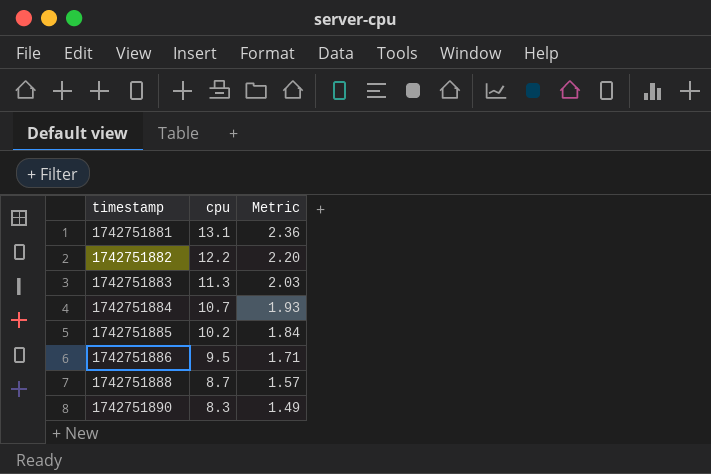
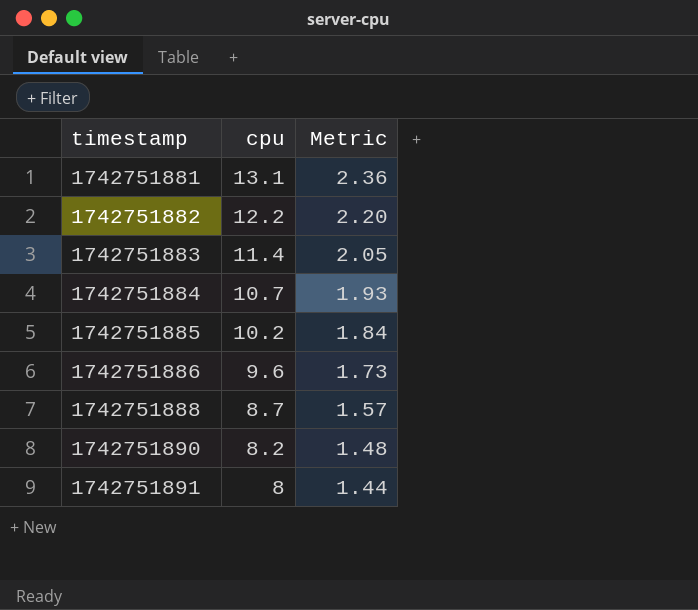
1742751883 | cpu: 11.3 -> 11.4
1742751883 | Metric: 2.03 -> 2.05
1742751886 | cpu: 9.5 -> 9.6
1742751886 | Metric: 1.71 -> 1.73
1742751890 | cpu: 8.3 -> 8.2
1742751890 | Metric: 1.49 -> 1.48
row 1742751891: none -> 8 | 1.44

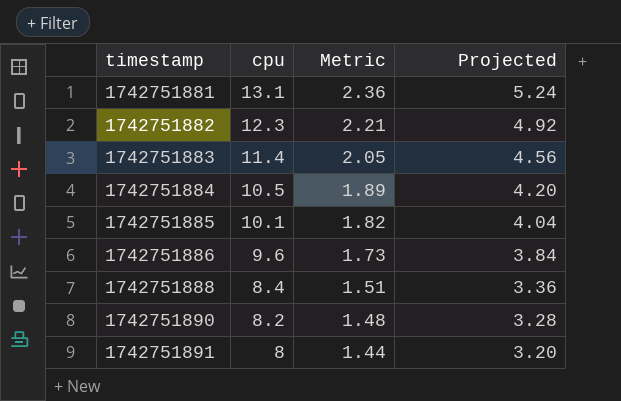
column Projected | formula: none -> [cpu] * 0.4
1742751882 | cpu: 12.2 -> 12.3
1742751882 | Metric: 2.20 -> 2.21
1742751884 | cpu: 10.7 -> 10.5
1742751884 | Metric: 1.93 -> 1.89
1742751885 | cpu: 10.2 -> 10.1
1742751885 | Metric: 1.84 -> 1.82
1742751888 | cpu: 8.7 -> 8.4
1742751888 | Metric: 1.57 -> 1.51

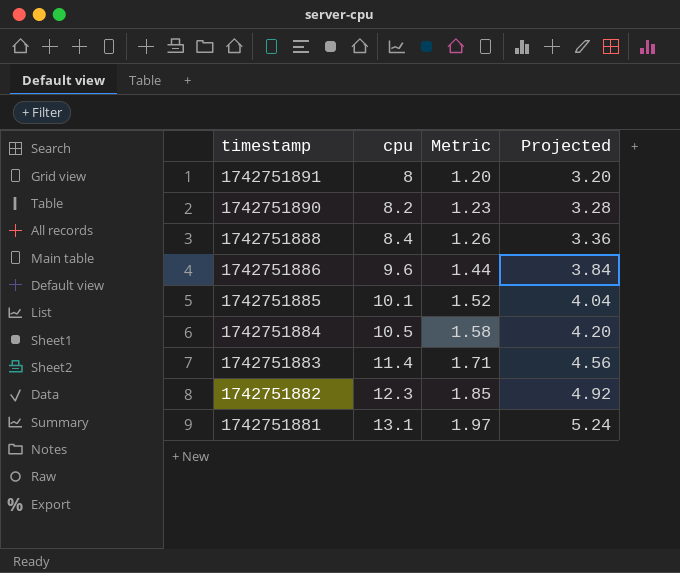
row order: timestamp ascending -> timestamp descending
column Metric | formula: [cpu] * 0.18 -> [cpu] * 0.15

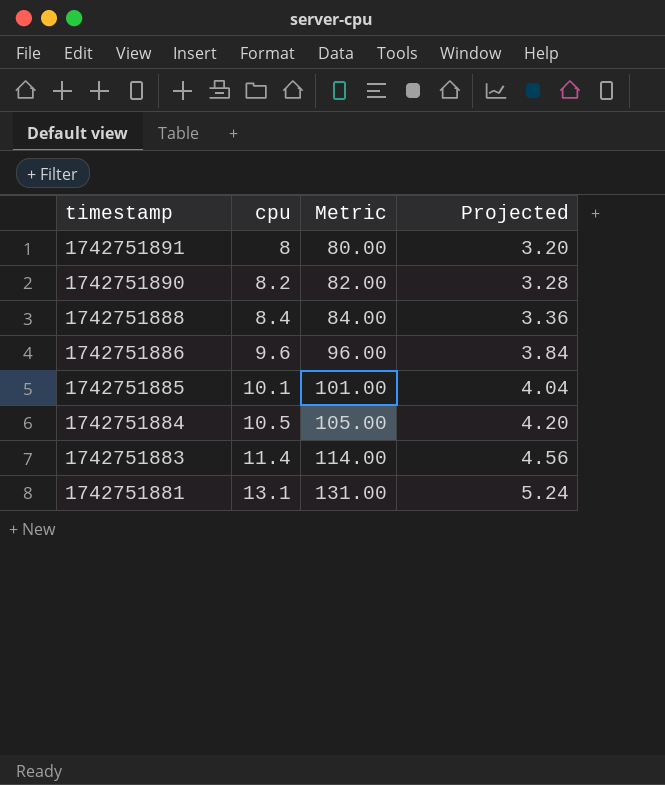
column Metric | formula: [cpu] * 0.15 -> [cpu] * 10
row 1742751882: 12.3 | 1.85 | 4.92 -> none

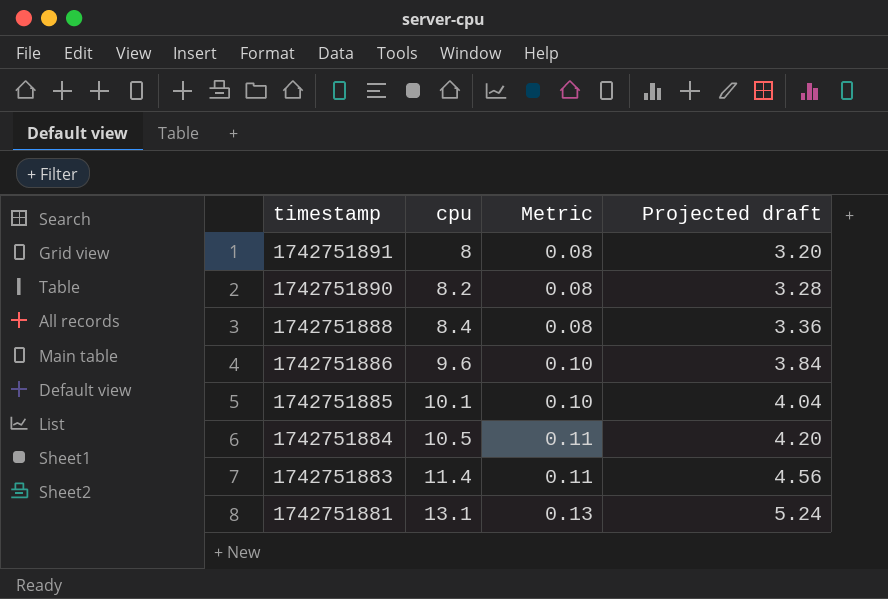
column Metric | formula: [cpu] * 10 -> [cpu] * 0.01
column name: Projected -> Projected draft

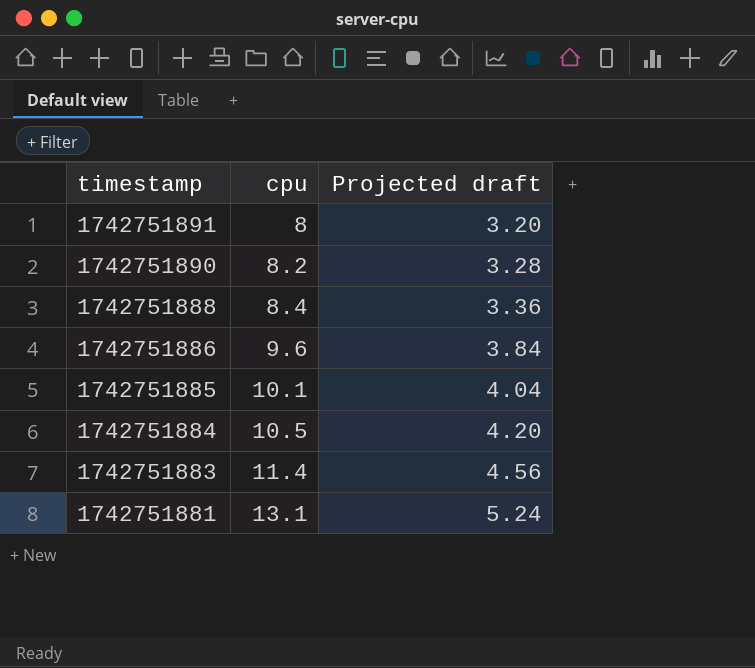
column Metric | formula: [cpu] * 0.01 -> none

